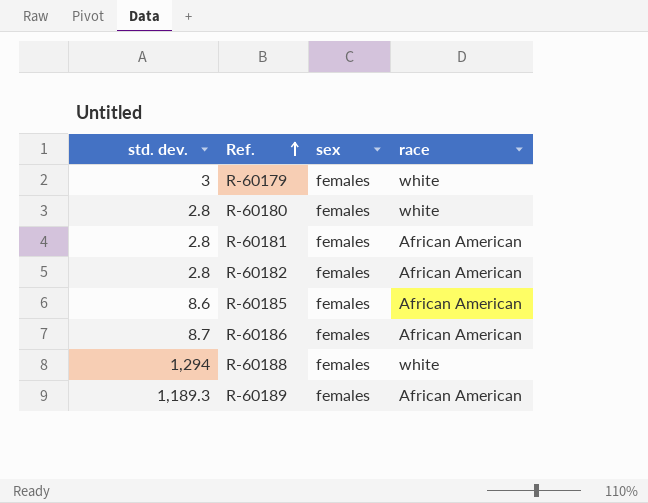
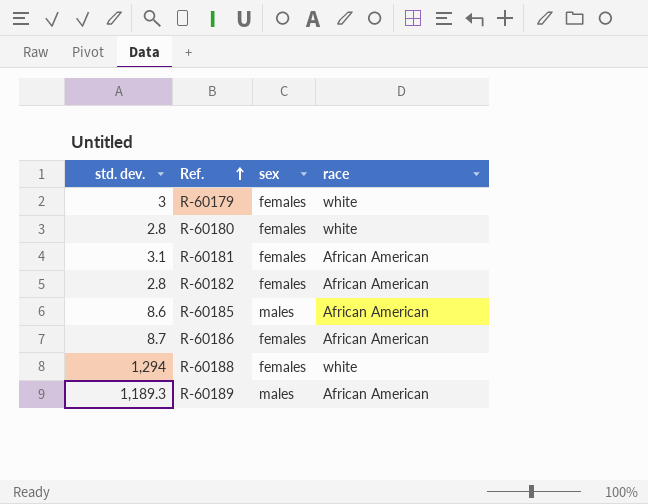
R-60181 | std. dev.: 2.8 -> 3.1
R-60185 | sex: females -> males
R-60189 | sex: females -> males

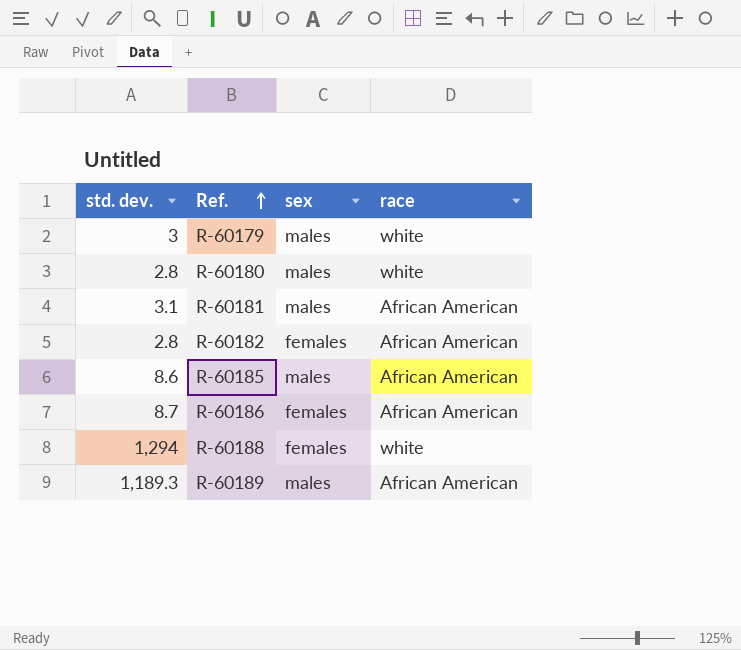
R-60179 | sex: females -> males
R-60180 | sex: females -> males
R-60181 | sex: females -> males

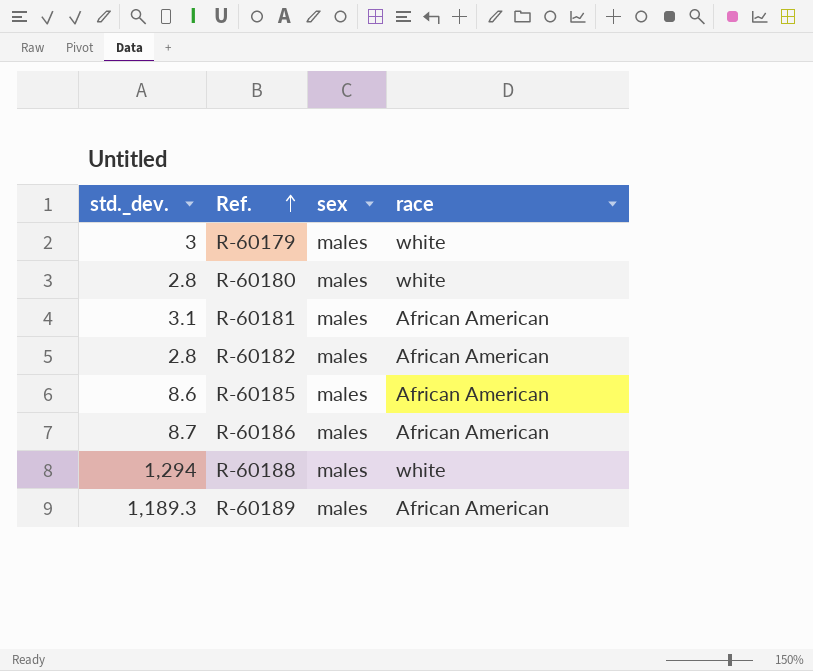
column name: std. dev. -> std._dev.
R-60182 | sex: females -> males
R-60186 | sex: females -> males
R-60188 | sex: females -> males

